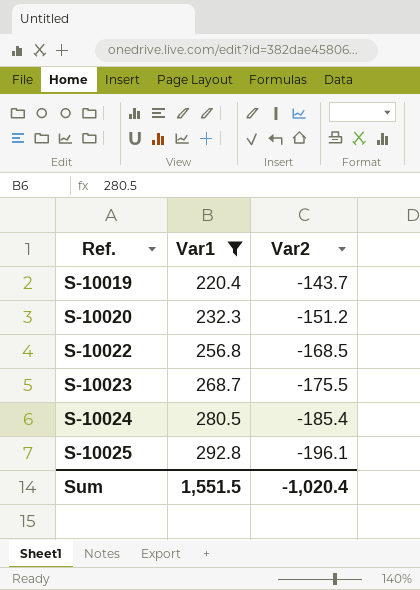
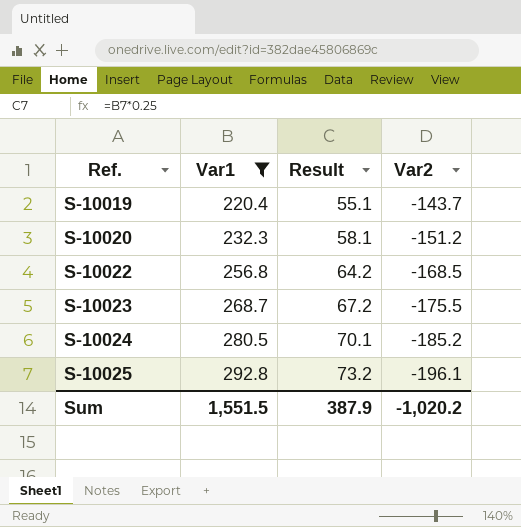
column Result | formula: none -> [Var1] * 0.25
S-10024 | Var2: -185.4 -> -185.2
Sum | Var2: -1,020.4 -> -1,020.2

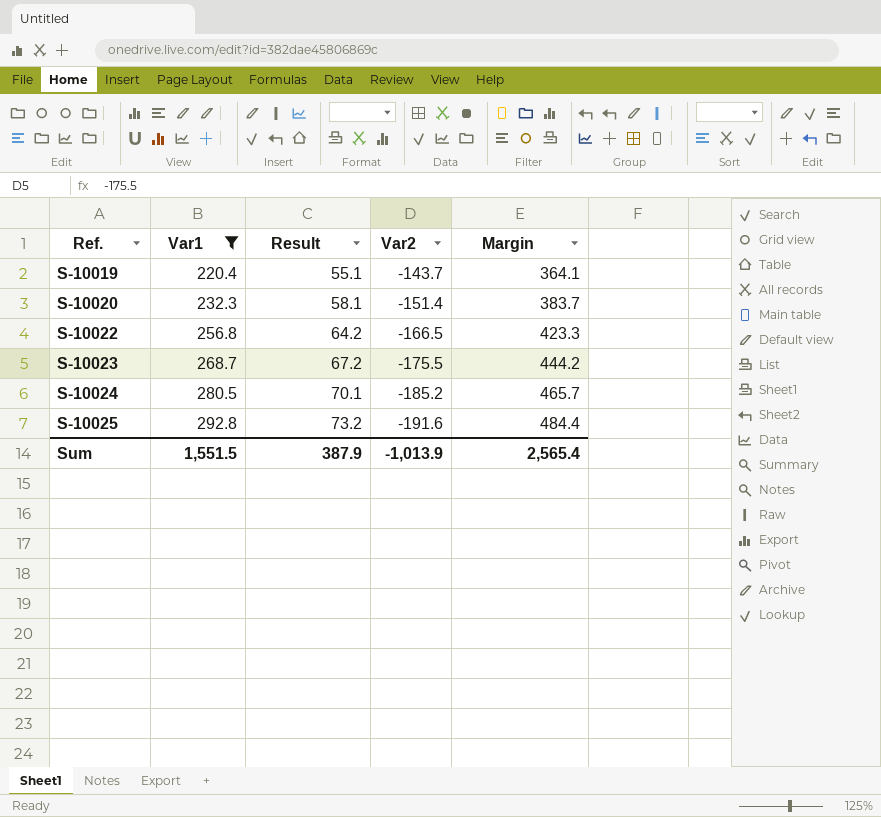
column Margin | formula: none -> [Var1] - [Var2]
S-10020 | Var2: -151.2 -> -151.4
S-10022 | Var2: -168.5 -> -166.5
S-10025 | Var2: -196.1 -> -191.6
Sum | Var2: -1,020.2 -> -1,013.9

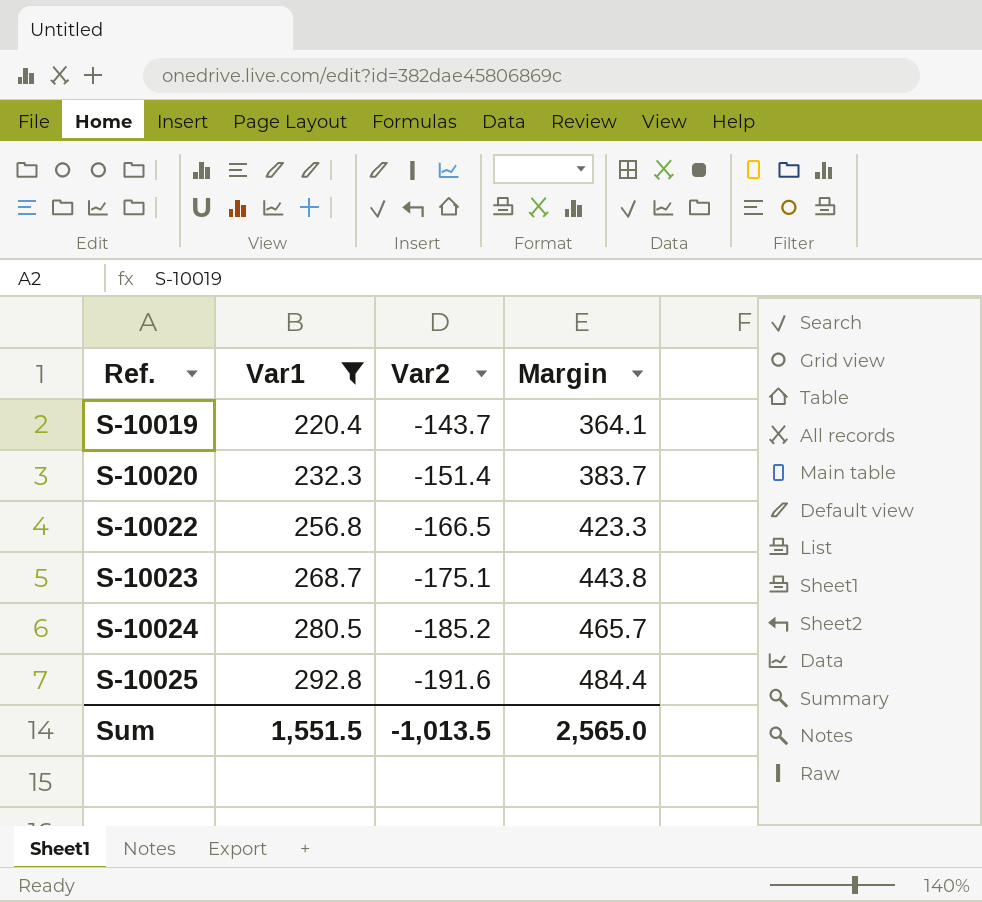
column Result | formula: [Var1] * 0.25 -> none
S-10023 | Var2: -175.5 -> -175.1
S-10023 | Margin: 444.2 -> 443.8
Sum | Var2: -1,013.9 -> -1,013.5
Sum | Margin: 2,565.4 -> 2,565.0

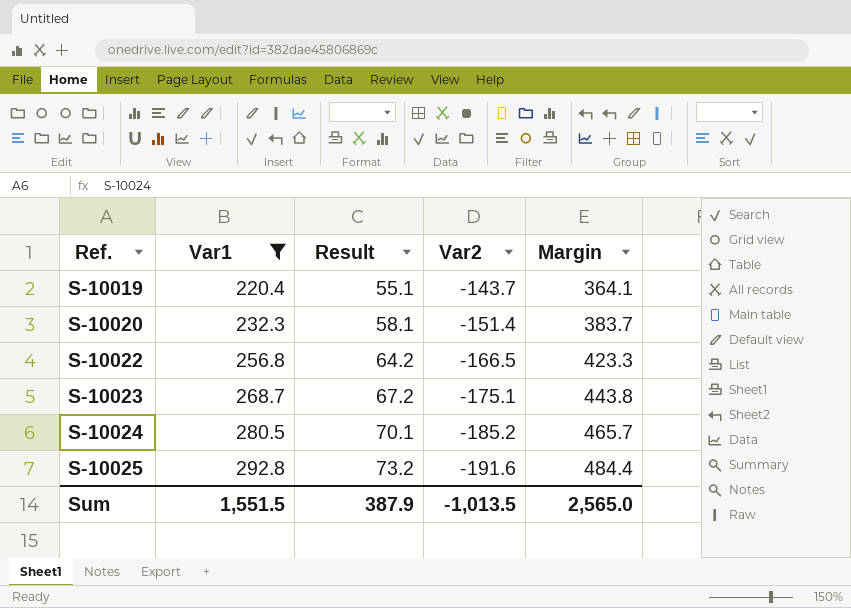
column Result | formula: none -> [Var1] * 0.25

